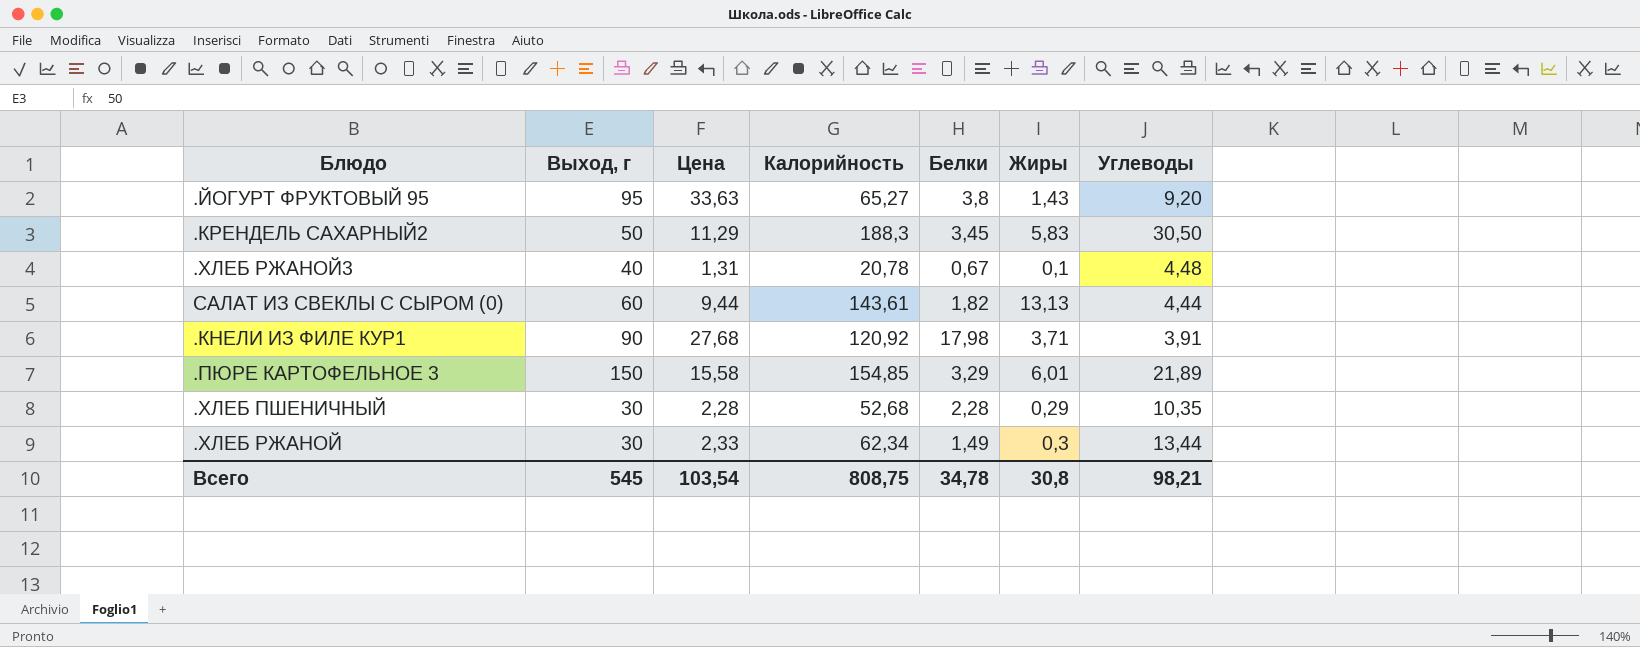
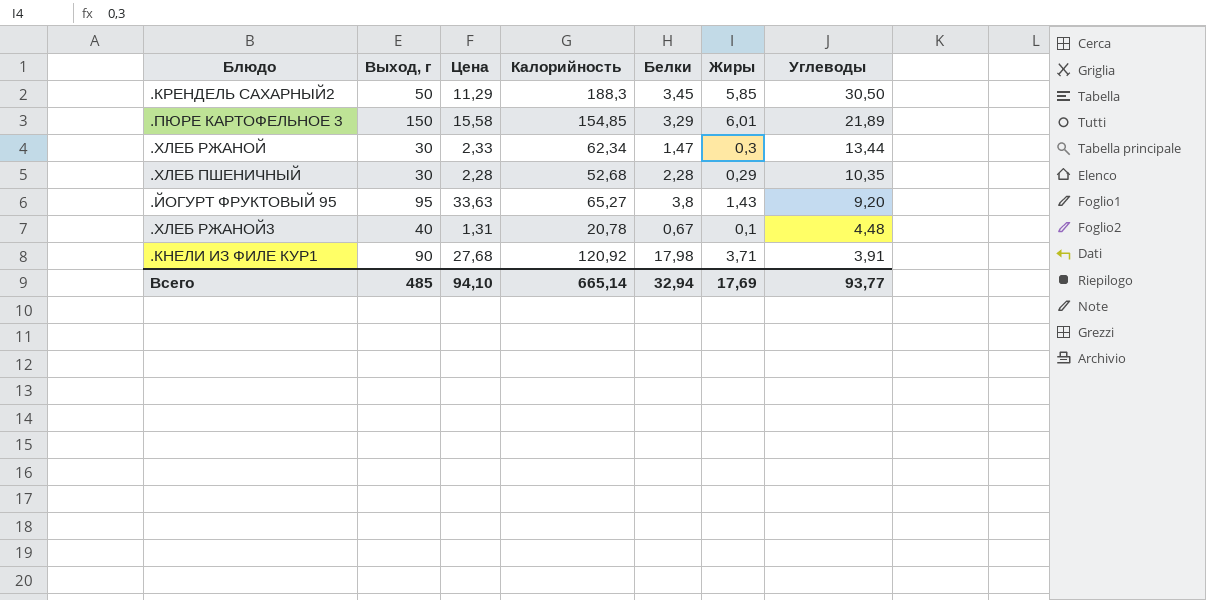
row order: none -> Углеводы descending
row САЛАТ ИЗ СВЕКЛЫ С СЫРОМ (0): 60 | 9,44 | 143,61 | 1,82 | 13,13 | 4,44 -> none
.КРЕНДЕЛЬ САХАРНЫЙ2 | Жиры: 5,83 -> 5,85
.ХЛЕБ РЖАНОЙ | Белки: 1,49 -> 1,47
Всего | Выход, г: 545 -> 485
Всего | Цена: 103,54 -> 94,10
Всего | Калорийность: 808,75 -> 665,14
Всего | Белки: 34,78 -> 32,94
Всего | Жиры: 30,8 -> 17,69
Всего | Углеводы: 98,21 -> 93,77

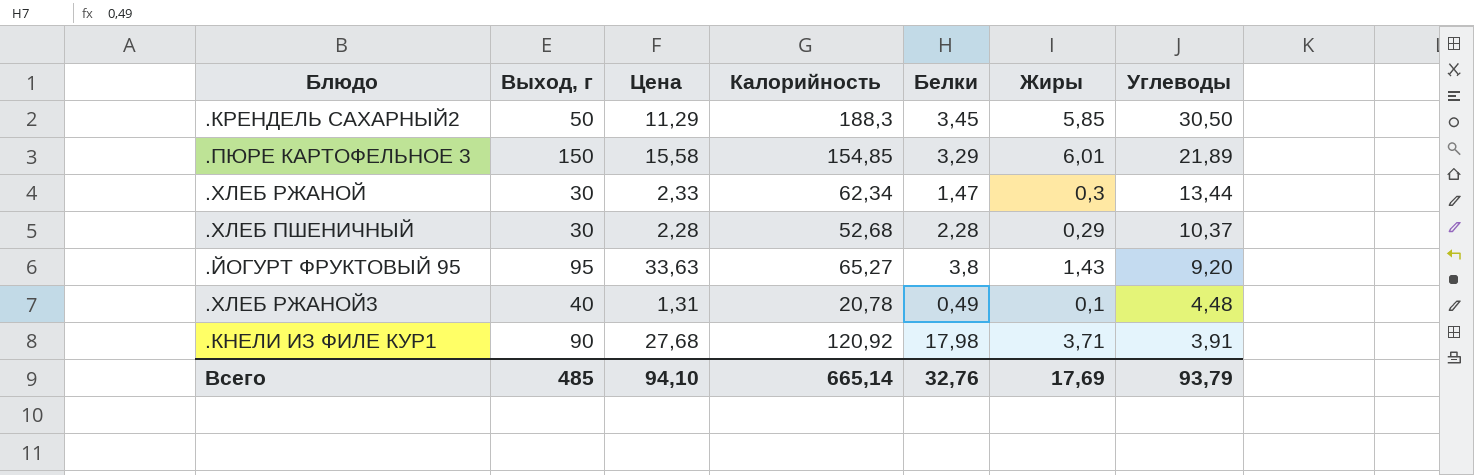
.ХЛЕБ ПШЕНИЧНЫЙ | Углеводы: 10,35 -> 10,37
.ХЛЕБ РЖАНОЙ3 | Белки: 0,67 -> 0,49
Всего | Белки: 32,94 -> 32,76
Всего | Углеводы: 93,77 -> 93,79

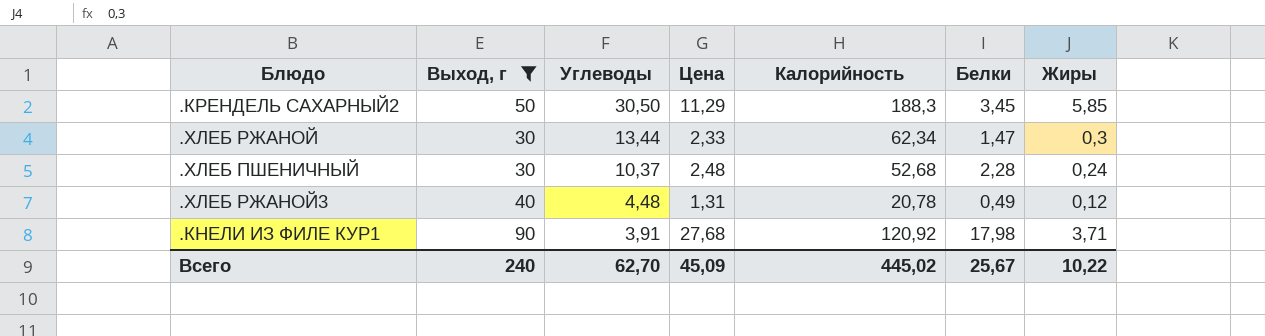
filter: none -> Выход, г <= 90
column Углеводы | position: 7 -> 3
.ХЛЕБ ПШЕНИЧНЫЙ | Цена: 2,28 -> 2,48
.ХЛЕБ ПШЕНИЧНЫЙ | Жиры: 0,29 -> 0,24
.ХЛЕБ РЖАНОЙ3 | Жиры: 0,1 -> 0,12
Всего | Выход, г: 485 -> 240
Всего | Углеводы: 93,79 -> 62,70
Всего | Цена: 94,10 -> 45,09
Всего | Калорийность: 665,14 -> 445,02
Всего | Белки: 32,76 -> 25,67
Всего | Жиры: 17,69 -> 10,22

